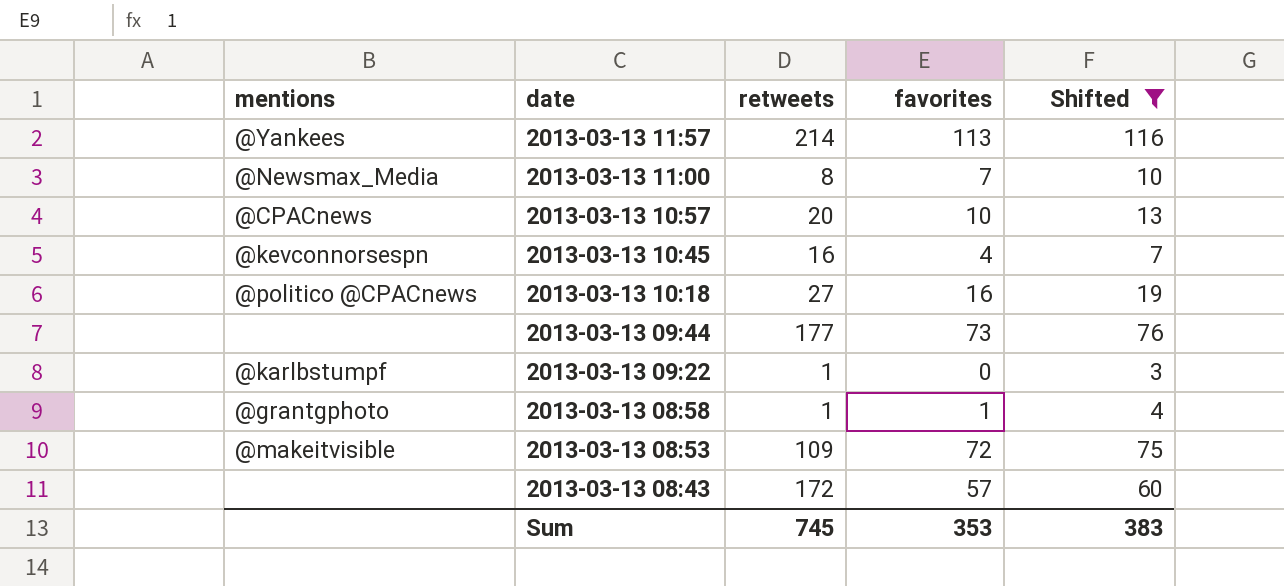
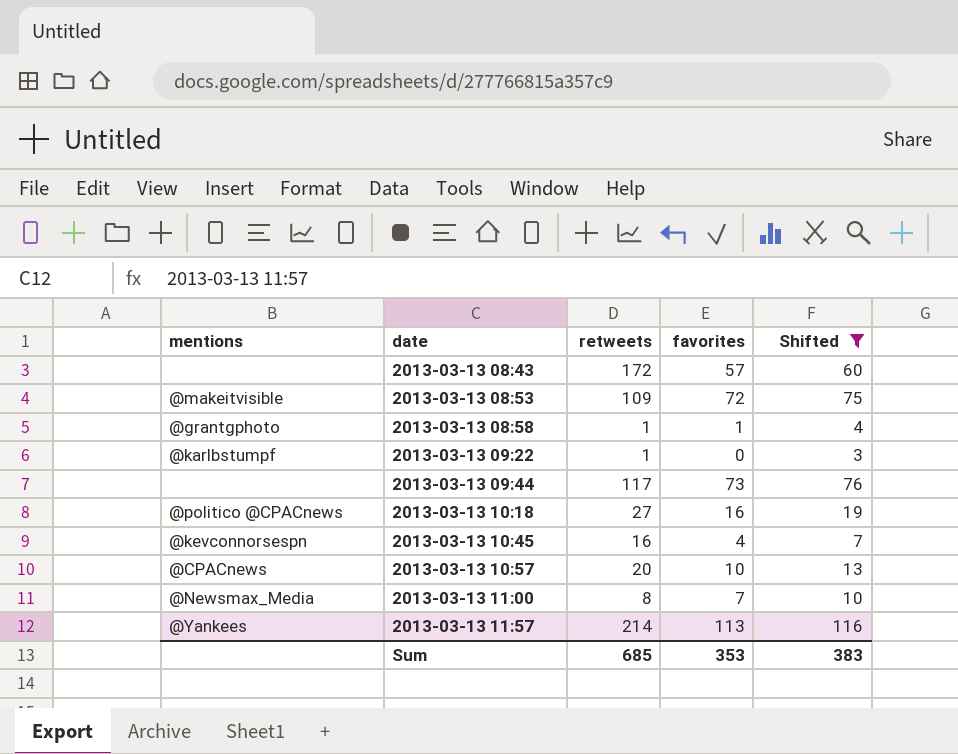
row order: date descending -> date ascending
2013-03-13 09:44 | retweets: 177 -> 117
Sum | retweets: 745 -> 685

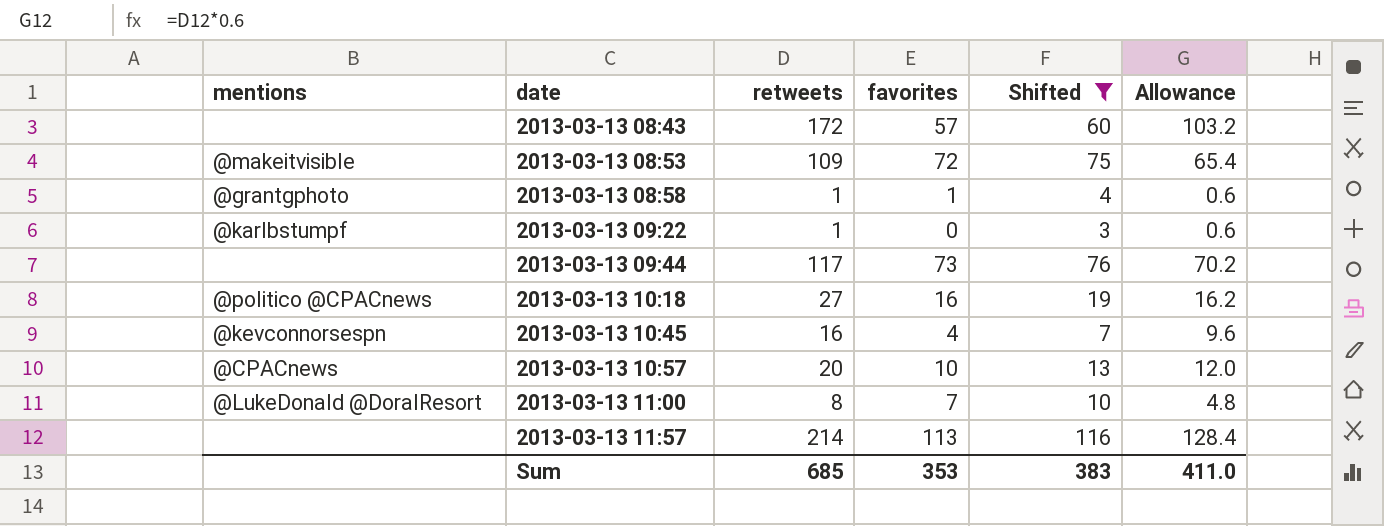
column Allowance | formula: none -> [retweets] * 0.6
2013-03-13 11:00 | mentions: @Newsmax_Media -> @LukeDonald @DoralResort
2013-03-13 11:57 | mentions: @Yankees -> none

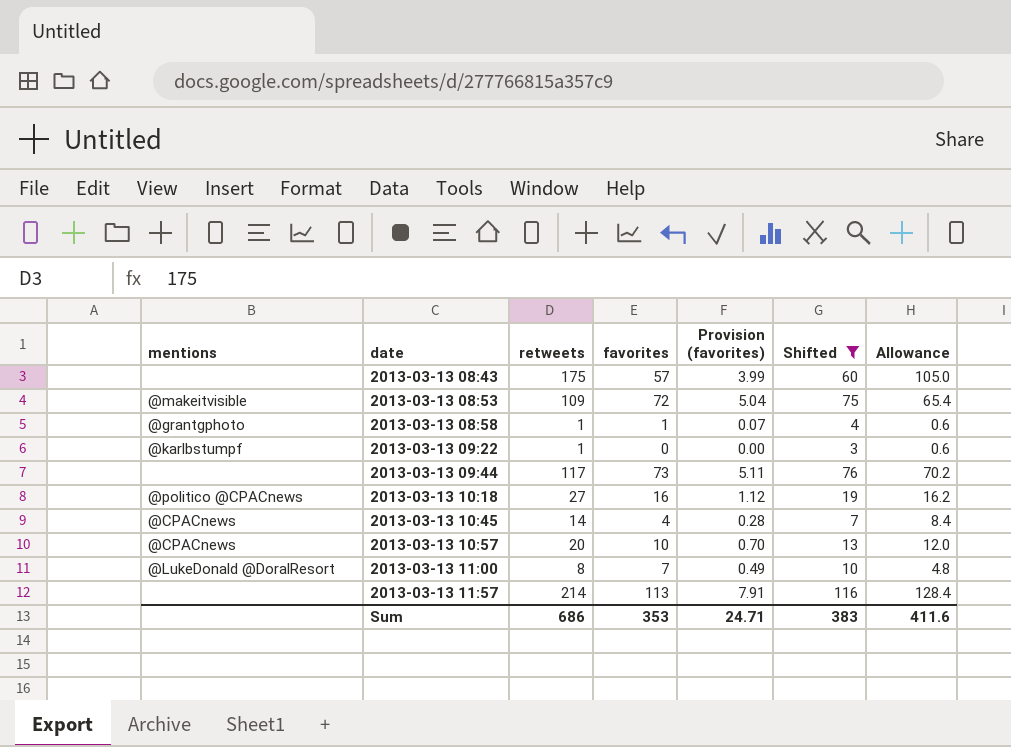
column Provision (favorites) | formula: none -> [favorites] * 0.07
2013-03-13 08:43 | retweets: 172 -> 175
2013-03-13 08:43 | Allowance: 103.2 -> 105.0
2013-03-13 10:45 | mentions: @kevconnorsespn -> @CPACnews
2013-03-13 10:45 | retweets: 16 -> 14
2013-03-13 10:45 | Allowance: 9.6 -> 8.4
Sum | retweets: 685 -> 686
Sum | Allowance: 411.0 -> 411.6

